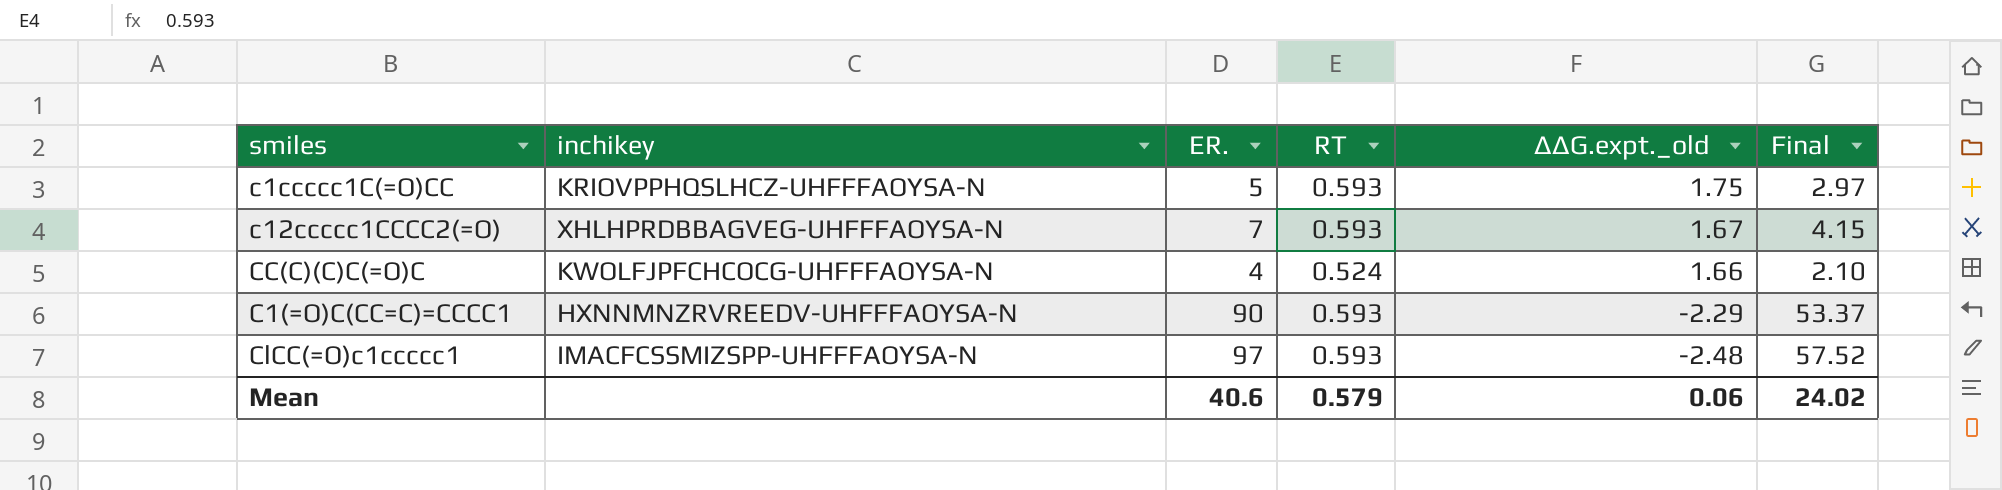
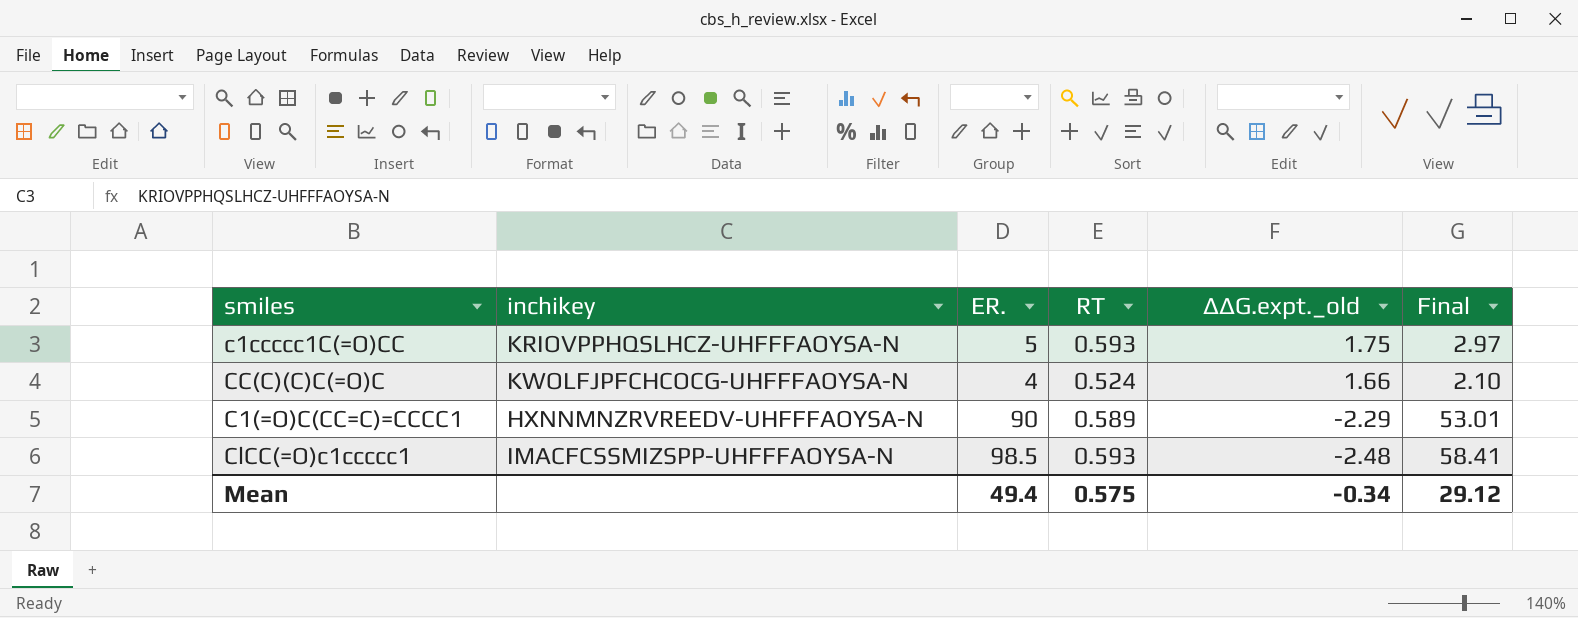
row c12ccccc1CCCC2(=O): XHLHPRDBBAGVEG-UHFFFAOYSA-N | 7 | 0.593 | 1.67 | 4.15 -> none
C1(=O)C(CC=C)=CCCC1 | RT: 0.593 -> 0.589
C1(=O)C(CC=C)=CCCC1 | Final: 53.37 -> 53.01
ClCC(=O)c1ccccc1 | ER.: 97 -> 98.5
ClCC(=O)c1ccccc1 | Final: 57.52 -> 58.41
Mean | ER.: 40.6 -> 49.4
Mean | RT: 0.579 -> 0.575
Mean | ΔΔG.expt._old: 0.06 -> -0.34
Mean | Final: 24.02 -> 29.12

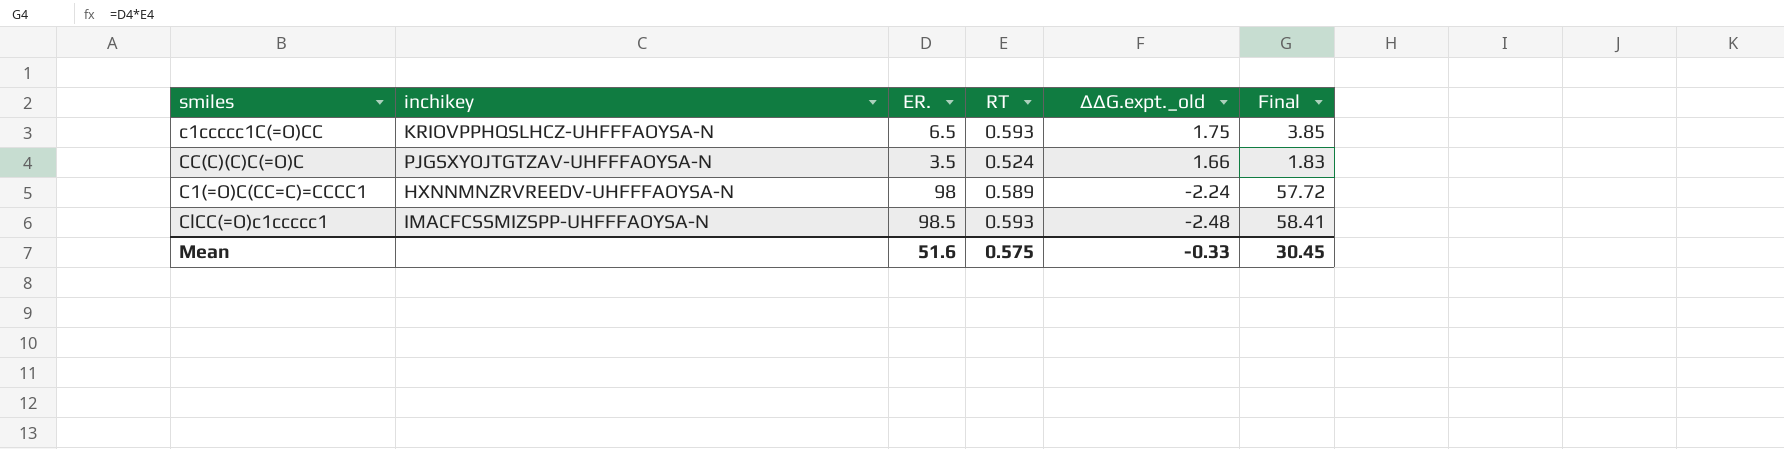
c1ccccc1C(=O)CC | ER.: 5 -> 6.5
c1ccccc1C(=O)CC | Final: 2.97 -> 3.85
CC(C)(C)C(=O)C | inchikey: KWOLFJPFCHCOCG-UHFFFAOYSA-N -> PJGSXYOJTGTZAV-UHFFFAOYSA-N
CC(C)(C)C(=O)C | ER.: 4 -> 3.5
CC(C)(C)C(=O)C | Final: 2.10 -> 1.83
C1(=O)C(CC=C)=CCCC1 | ER.: 90 -> 98
C1(=O)C(CC=C)=CCCC1 | ΔΔG.expt._old: -2.29 -> -2.24
C1(=O)C(CC=C)=CCCC1 | Final: 53.01 -> 57.72
Mean | ER.: 49.4 -> 51.6
Mean | ΔΔG.expt._old: -0.34 -> -0.33
Mean | Final: 29.12 -> 30.45

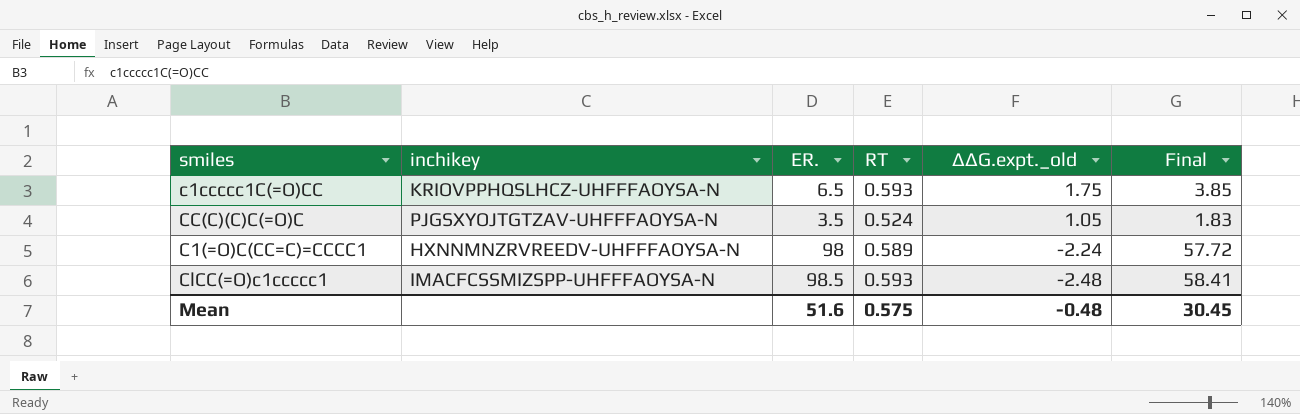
CC(C)(C)C(=O)C | ΔΔG.expt._old: 1.66 -> 1.05
Mean | ΔΔG.expt._old: -0.33 -> -0.48

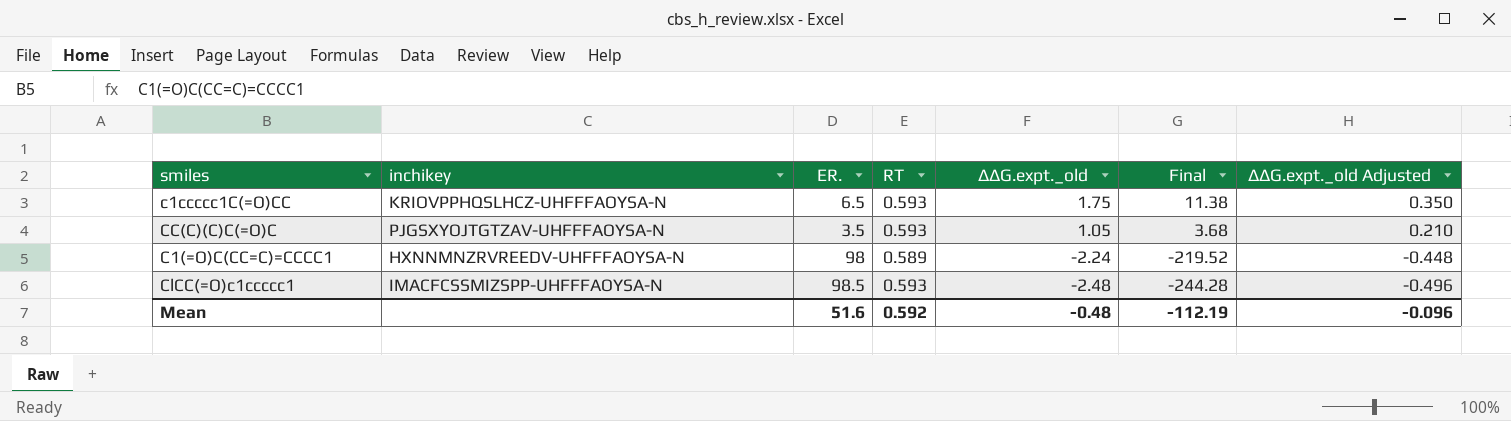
column Final | formula: [ER.] * [RT] -> [ER.] * [ΔΔG.expt._old]
column ΔΔG.expt._old Adjusted | formula: none -> [ΔΔG.expt._old] * 0.2
CC(C)(C)C(=O)C | RT: 0.524 -> 0.593
Mean | RT: 0.575 -> 0.592
Mean | Final: 30.45 -> -112.19

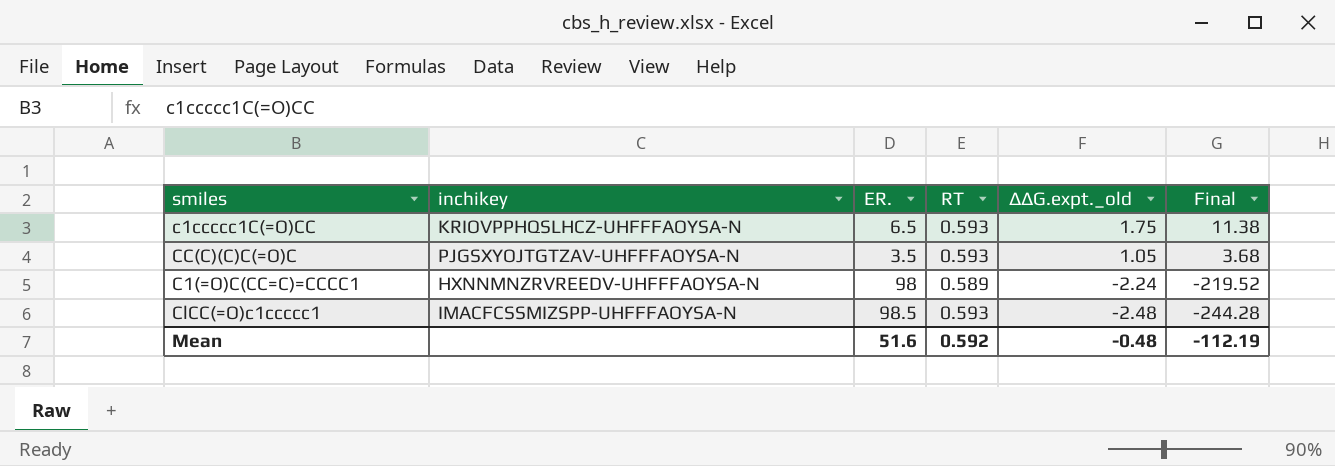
column ΔΔG.expt._old Adjusted | formula: [ΔΔG.expt._old] * 0.2 -> none

